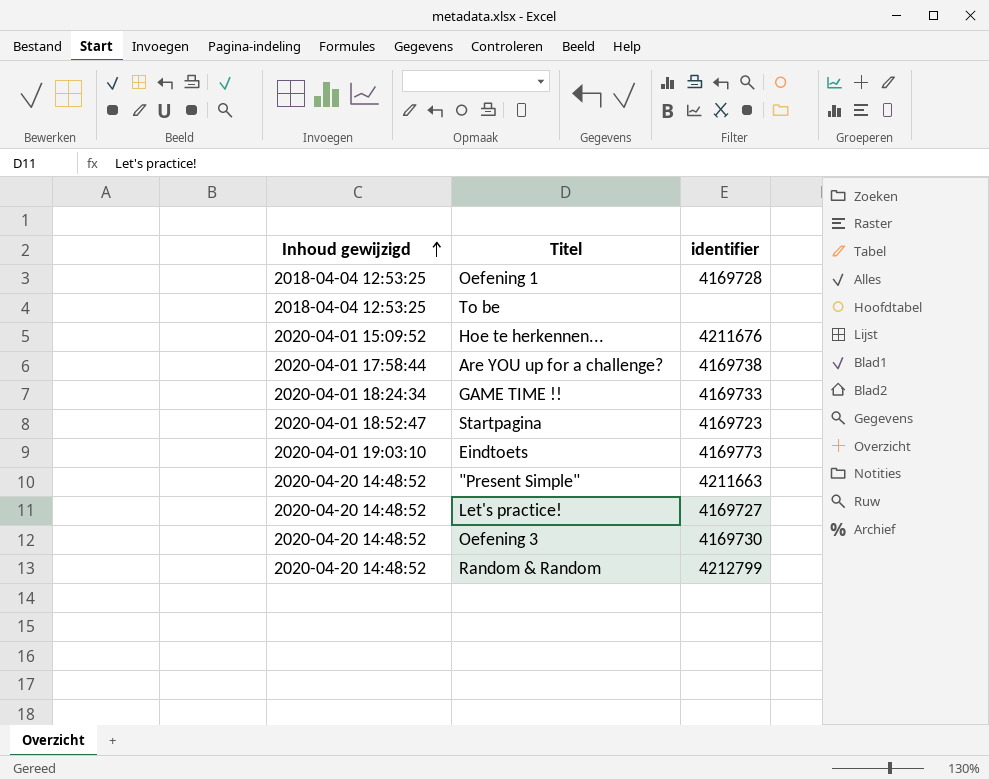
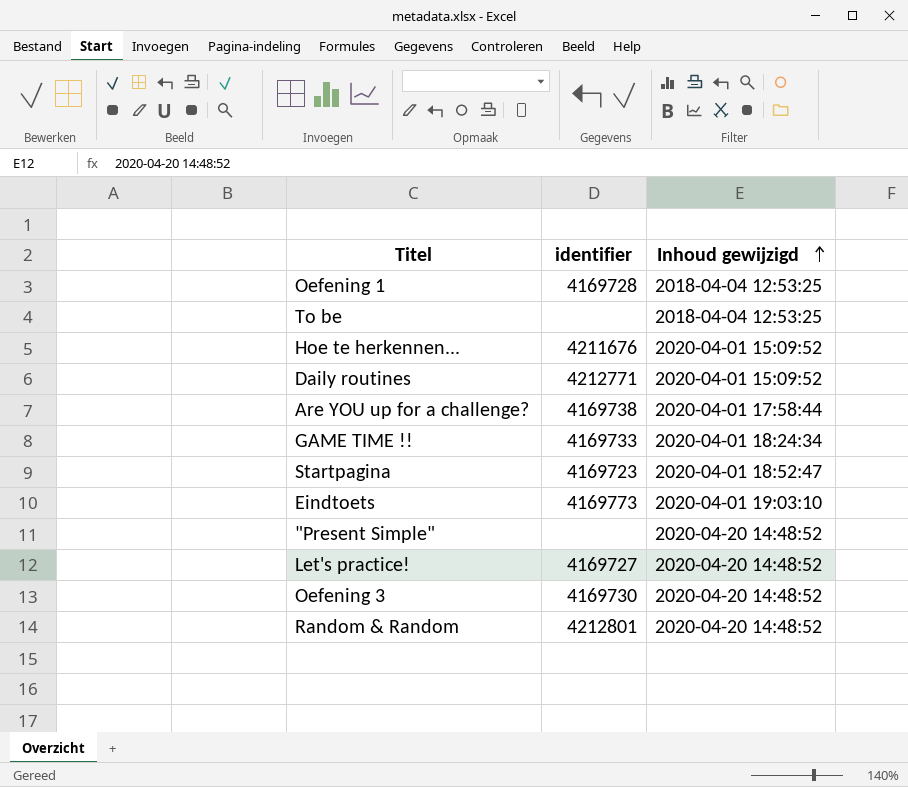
column Inhoud gewijzigd | position: 1 -> 3
row Daily routines: none -> 4212771 | 2020-04-01 15:09:52
"Present Simple" | identifier: 4211663 -> none
Random & Random | identifier: 4212799 -> 4212801

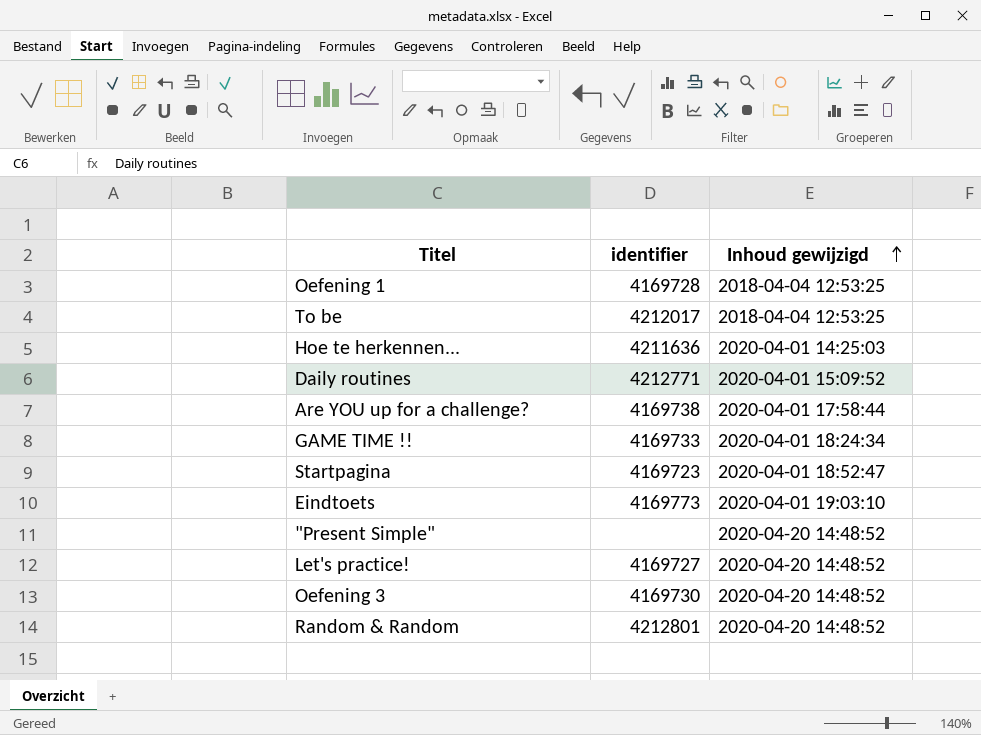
To be | identifier: none -> 4212017
Hoe te herkennen... | identifier: 4211676 -> 4211636
Hoe te herkennen... | Inhoud gewijzigd: 2020-04-01 15:09:52 -> 2020-04-01 14:25:03

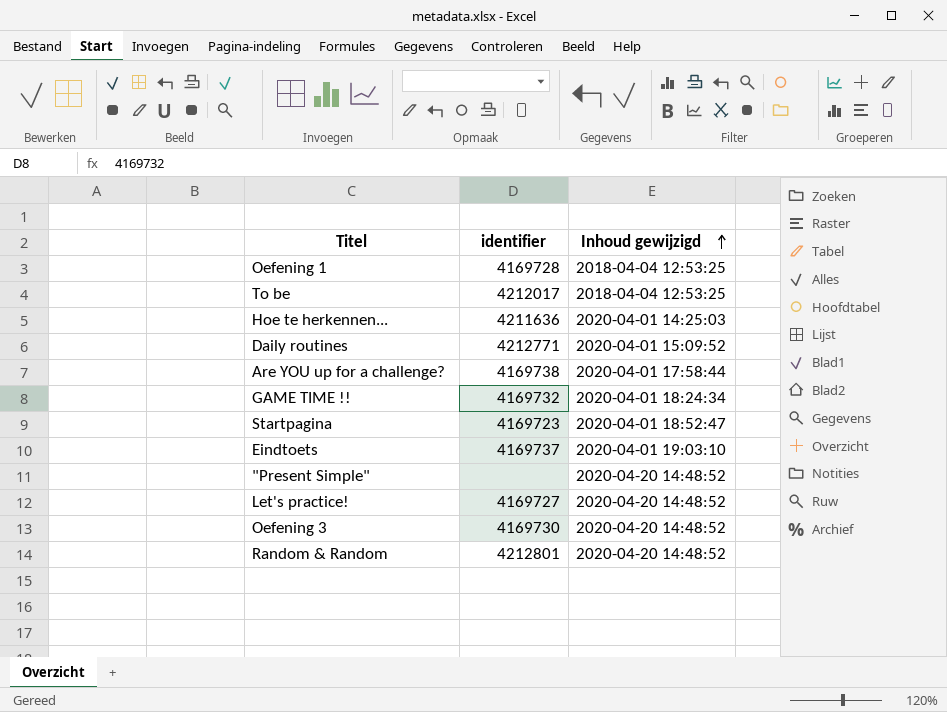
GAME TIME !! | identifier: 4169733 -> 4169732
Eindtoets | identifier: 4169773 -> 4169737

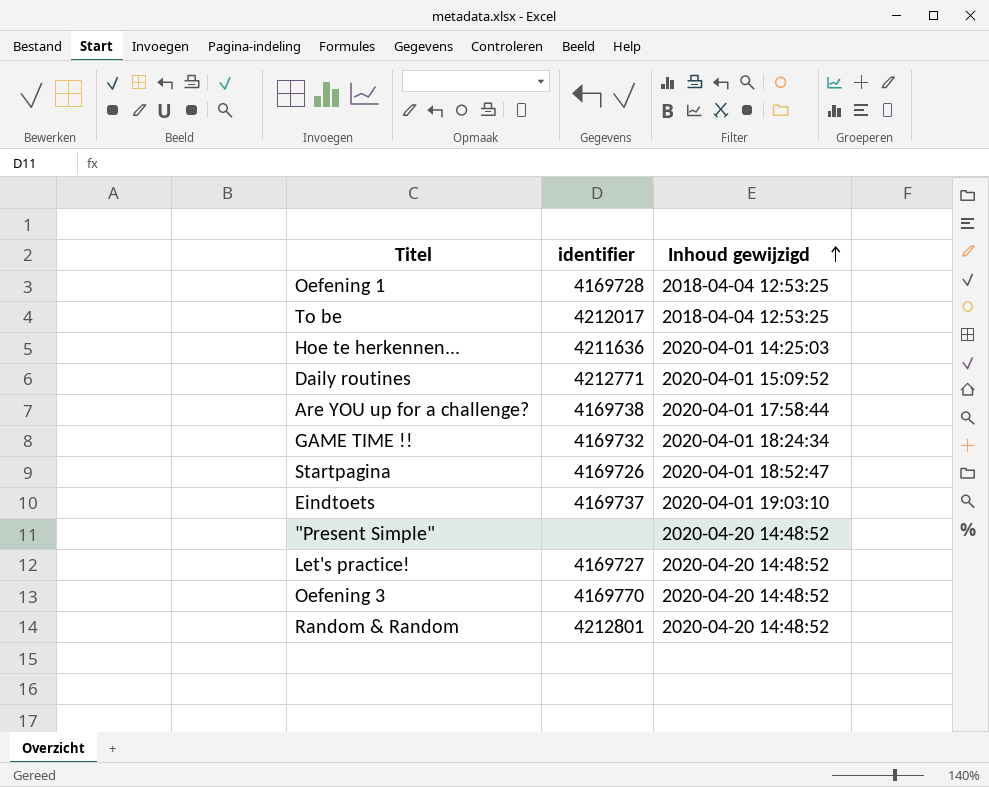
Startpagina | identifier: 4169723 -> 4169726
Oefening 3 | identifier: 4169730 -> 4169770

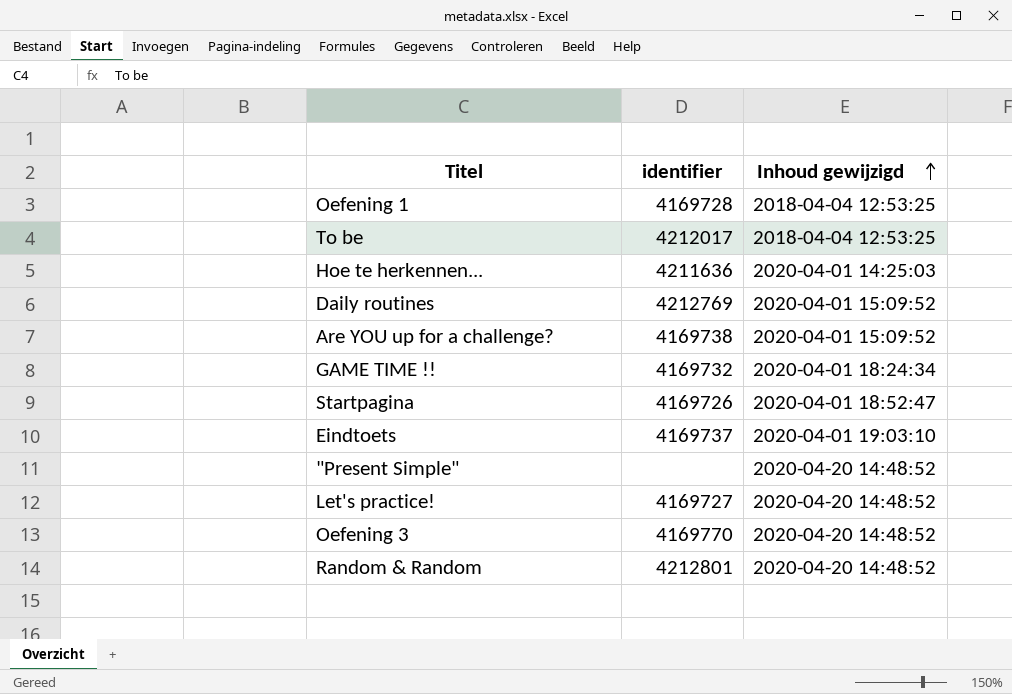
Daily routines | identifier: 4212771 -> 4212769
Are YOU up for a challenge? | Inhoud gewijzigd: 2020-04-01 17:58:44 -> 2020-04-01 15:09:52

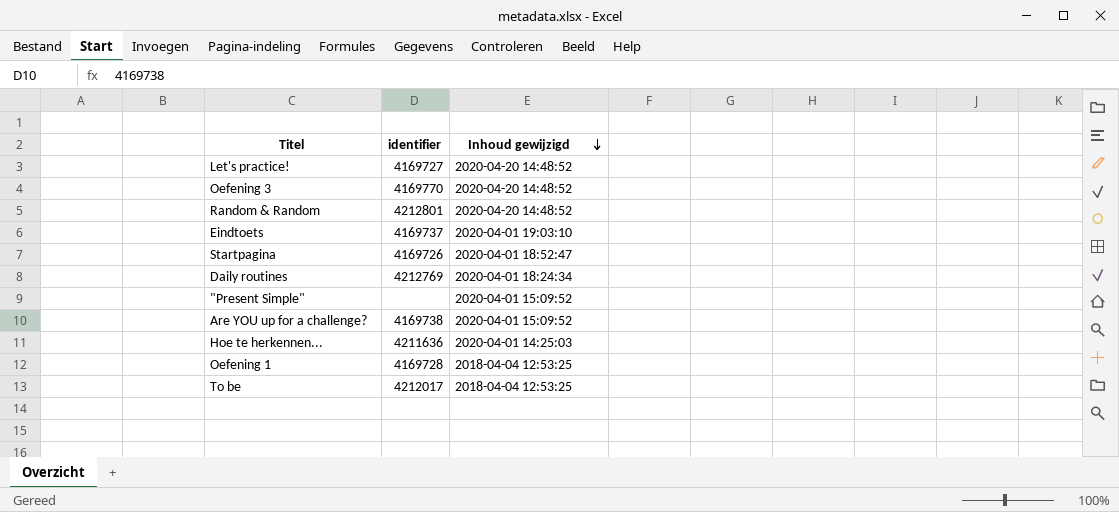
row order: Inhoud gewijzigd ascending -> Inhoud gewijzigd descending
row GAME TIME !!: 4169732 | 2020-04-01 18:24:34 -> none
Daily routines | Inhoud gewijzigd: 2020-04-01 15:09:52 -> 2020-04-01 18:24:34
"Present Simple" | Inhoud gewijzigd: 2020-04-20 14:48:52 -> 2020-04-01 15:09:52

